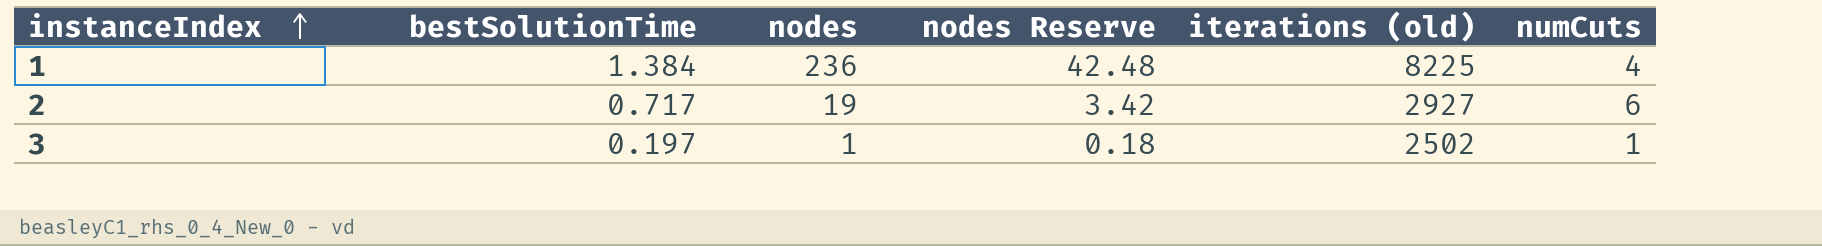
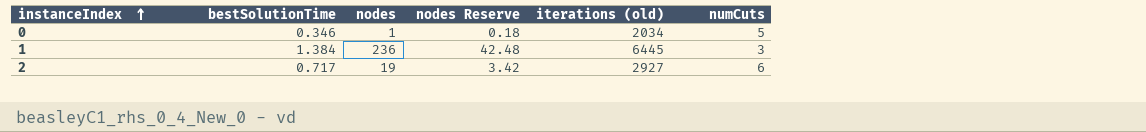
row 3: 0.197 | 1 | 0.18 | 2502 | 1 -> none
row 0: none -> 0.346 | 1 | 0.18 | 2034 | 5
1 | iterations (old): 8225 -> 6445
1 | numCuts: 4 -> 3

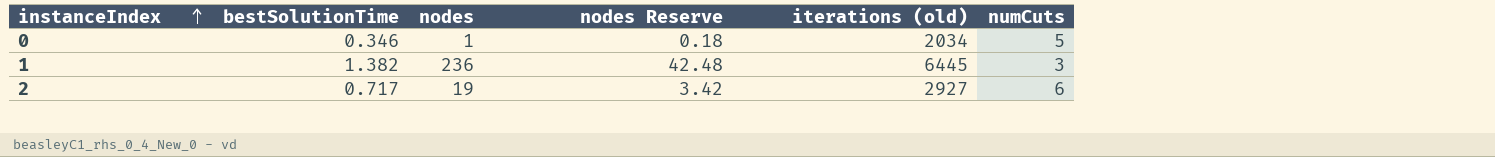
1 | bestSolutionTime: 1.384 -> 1.382

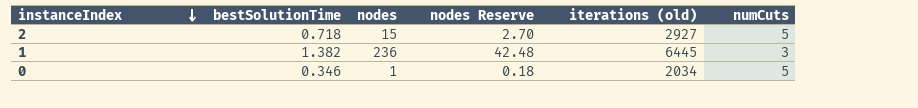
row order: instanceIndex ascending -> instanceIndex descending
2 | bestSolutionTime: 0.717 -> 0.718
2 | nodes: 19 -> 15
2 | nodes Reserve: 3.42 -> 2.70
2 | numCuts: 6 -> 5

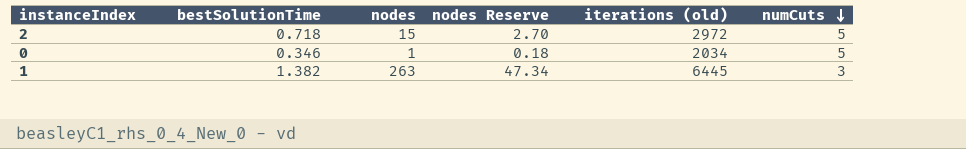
row order: instanceIndex descending -> numCuts descending
2 | iterations (old): 2927 -> 2972
1 | nodes: 236 -> 263
1 | nodes Reserve: 42.48 -> 47.34

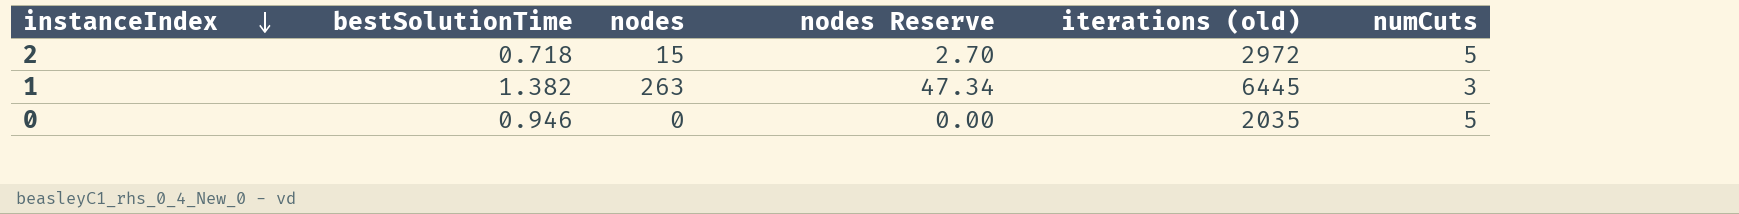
row order: numCuts descending -> instanceIndex descending
0 | bestSolutionTime: 0.346 -> 0.946
0 | nodes: 1 -> 0
0 | nodes Reserve: 0.18 -> 0.00
0 | iterations (old): 2034 -> 2035

